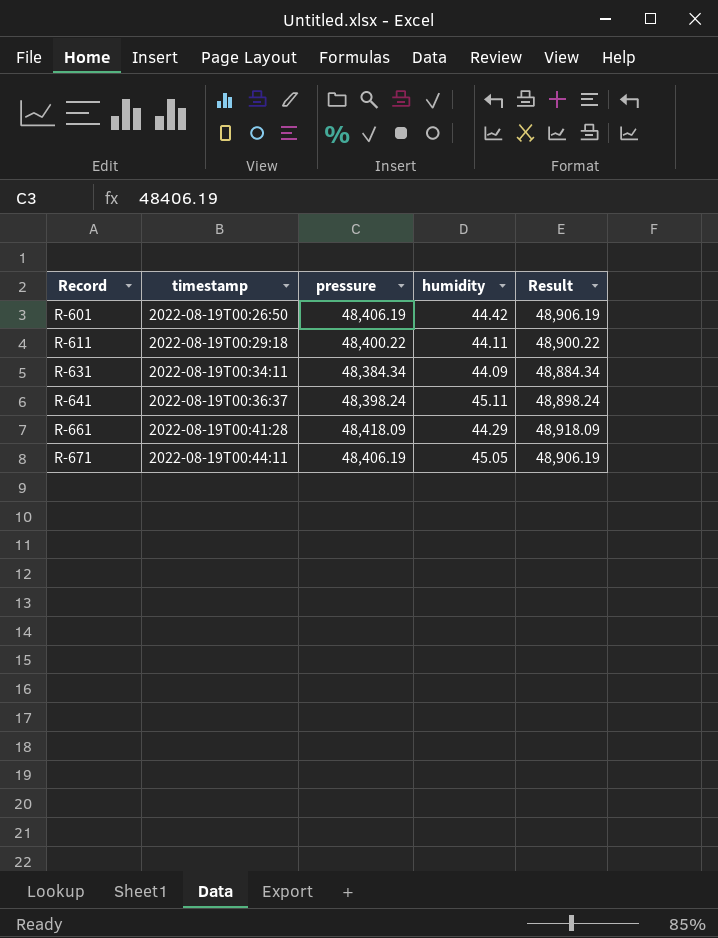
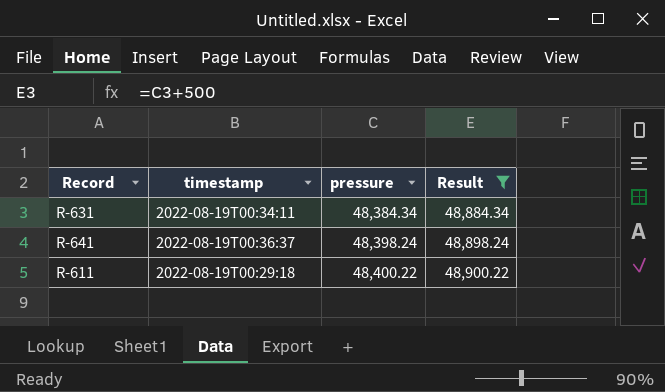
filter: none -> Result <= 48,900.22
row order: Record ascending -> pressure ascending
column humidity | position: 4 -> none

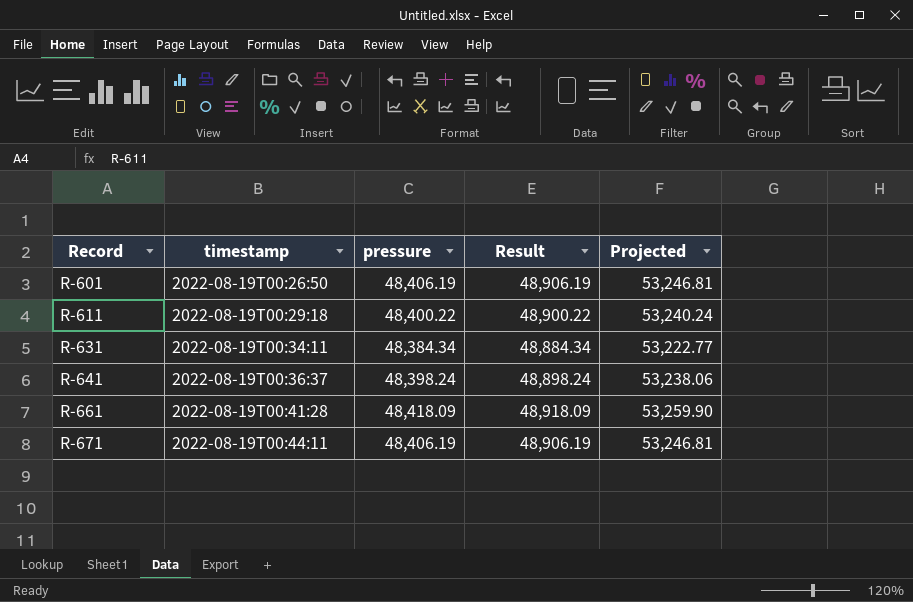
filter: Result <= 48,900.22 -> none
row order: pressure ascending -> Record ascending
column Projected | formula: none -> [pressure] * 1.1

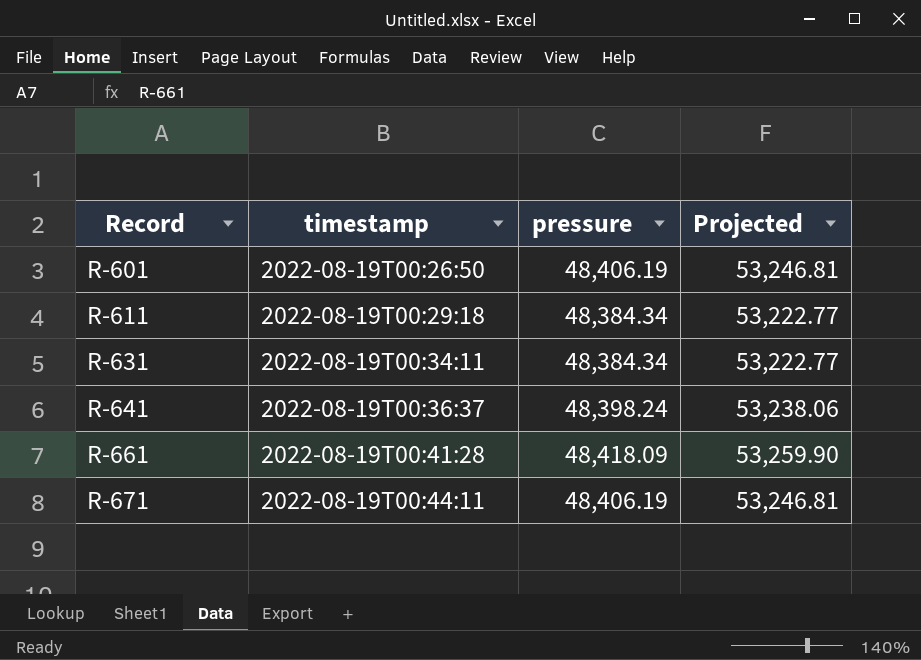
column Result | formula: [pressure] + 500 -> none
R-611 | pressure: 48,400.22 -> 48,384.34
R-611 | Projected: 53,240.24 -> 53,222.77

